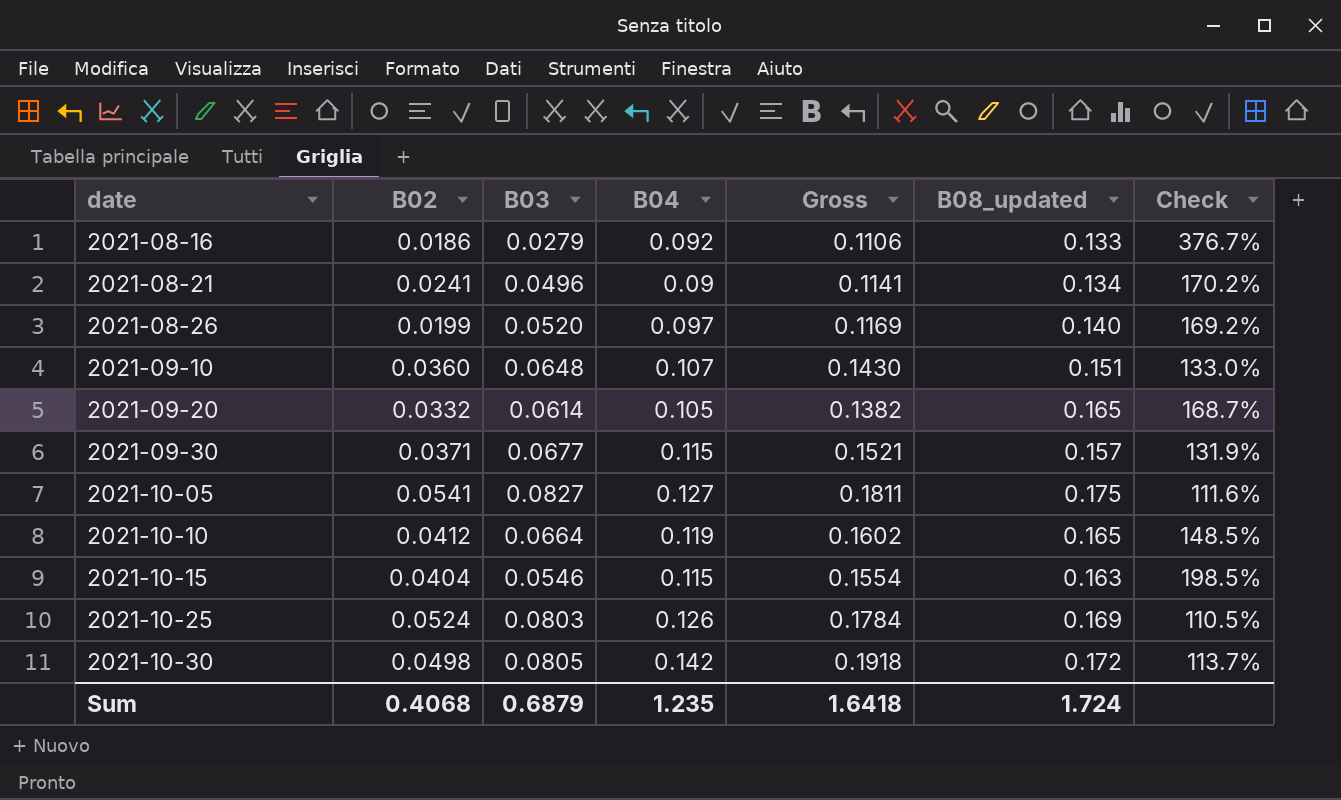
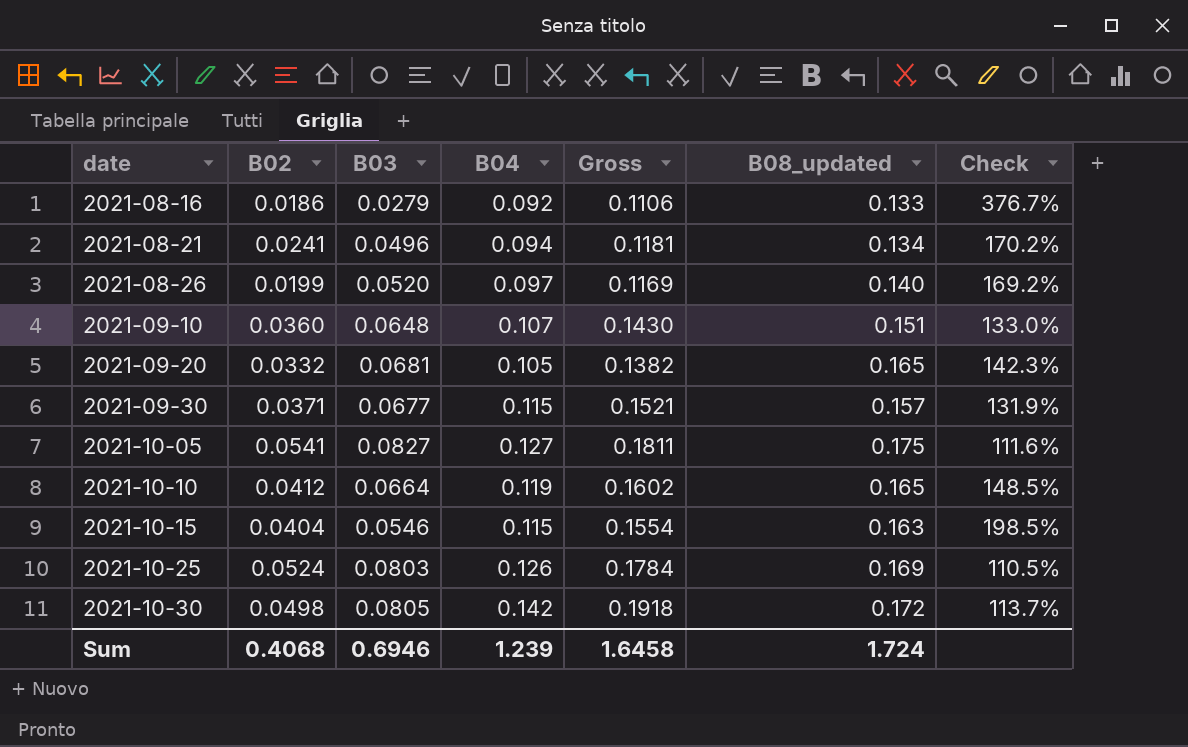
2021-08-21 | B04: 0.09 -> 0.094
2021-08-21 | Gross: 0.1141 -> 0.1181
2021-09-20 | B03: 0.0614 -> 0.0681
2021-09-20 | Check: 168.7% -> 142.3%
Sum | B03: 0.6879 -> 0.6946
Sum | B04: 1.235 -> 1.239
Sum | Gross: 1.6418 -> 1.6458

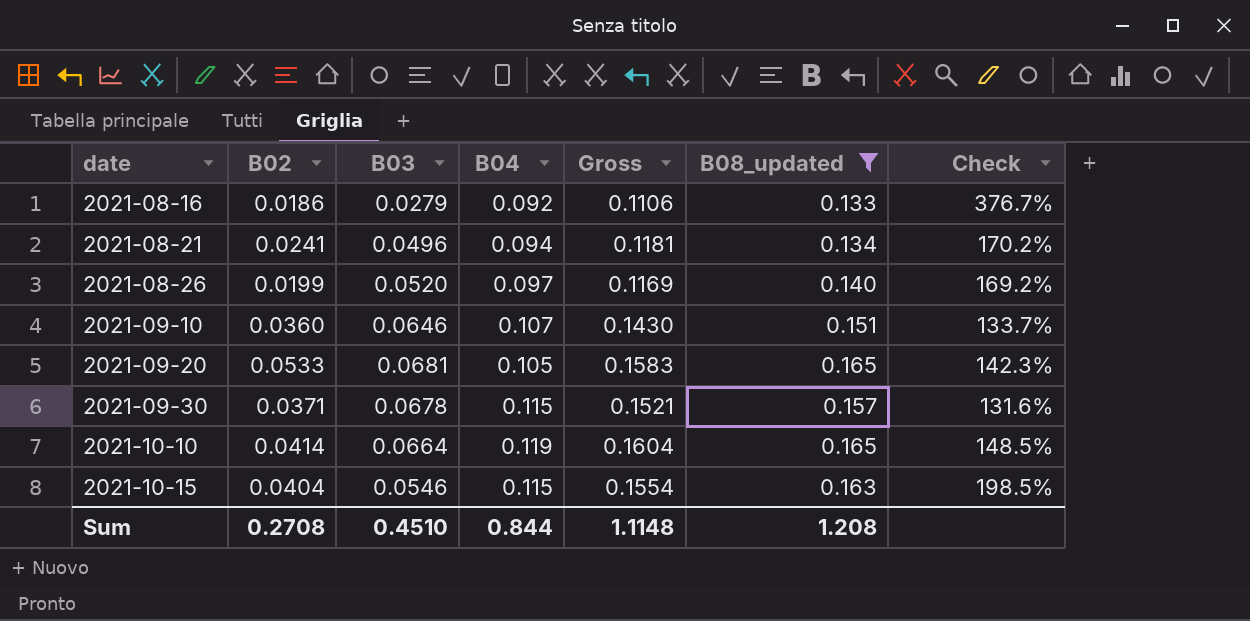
filter: none -> B08_updated <= 0.165
2021-09-10 | B03: 0.0648 -> 0.0646
2021-09-10 | Check: 133.0% -> 133.7%
2021-09-20 | B02: 0.0332 -> 0.0533
2021-09-20 | Gross: 0.1382 -> 0.1583
2021-09-30 | B03: 0.0677 -> 0.0678
2021-09-30 | Check: 131.9% -> 131.6%
2021-10-10 | B02: 0.0412 -> 0.0414
2021-10-10 | Gross: 0.1602 -> 0.1604
Sum | B02: 0.4068 -> 0.2708
Sum | B03: 0.6946 -> 0.4510
Sum | B04: 1.239 -> 0.844
Sum | Gross: 1.6458 -> 1.1148
Sum | B08_updated: 1.724 -> 1.208

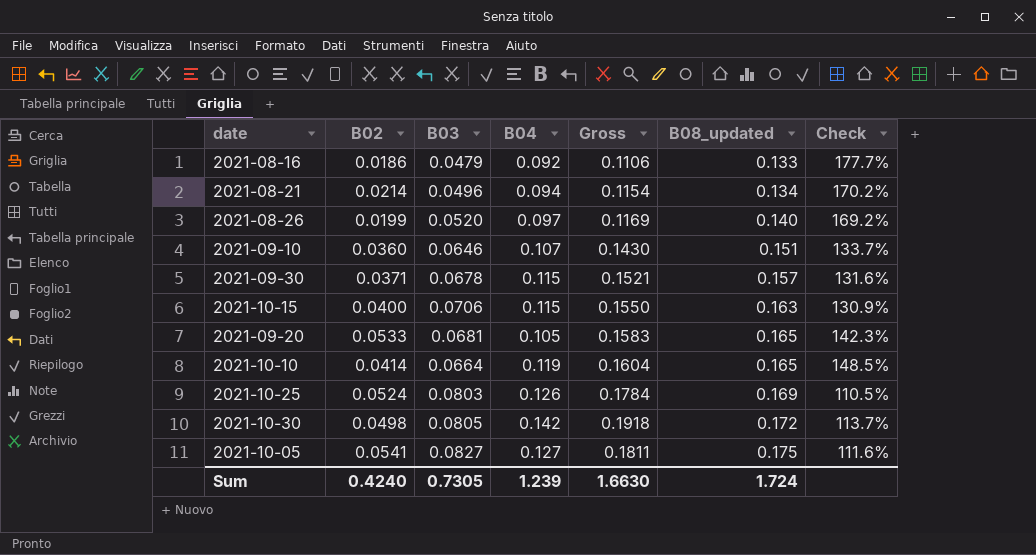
filter: B08_updated <= 0.165 -> none
row order: date ascending -> B08_updated ascending
2021-08-16 | B03: 0.0279 -> 0.0479
2021-08-16 | Check: 376.7% -> 177.7%
2021-08-21 | B02: 0.0241 -> 0.0214
2021-08-21 | Gross: 0.1181 -> 0.1154
2021-10-15 | B02: 0.0404 -> 0.0400
2021-10-15 | B03: 0.0546 -> 0.0706
2021-10-15 | Gross: 0.1554 -> 0.1550
2021-10-15 | Check: 198.5% -> 130.9%
Sum | B02: 0.2708 -> 0.4240
Sum | B03: 0.4510 -> 0.7305
Sum | B04: 0.844 -> 1.239
Sum | Gross: 1.1148 -> 1.6630
Sum | B08_updated: 1.208 -> 1.724

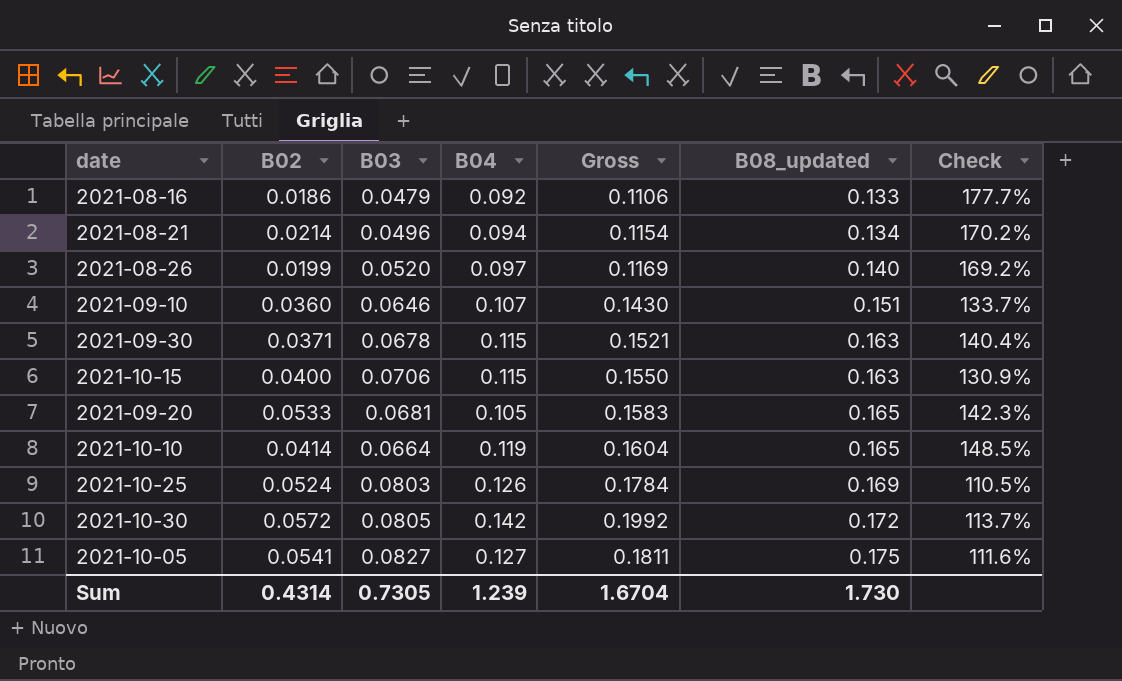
2021-09-30 | B08_updated: 0.157 -> 0.163
2021-09-30 | Check: 131.6% -> 140.4%
2021-10-30 | B02: 0.0498 -> 0.0572
2021-10-30 | Gross: 0.1918 -> 0.1992
Sum | B02: 0.4240 -> 0.4314
Sum | Gross: 1.6630 -> 1.6704
Sum | B08_updated: 1.724 -> 1.730

